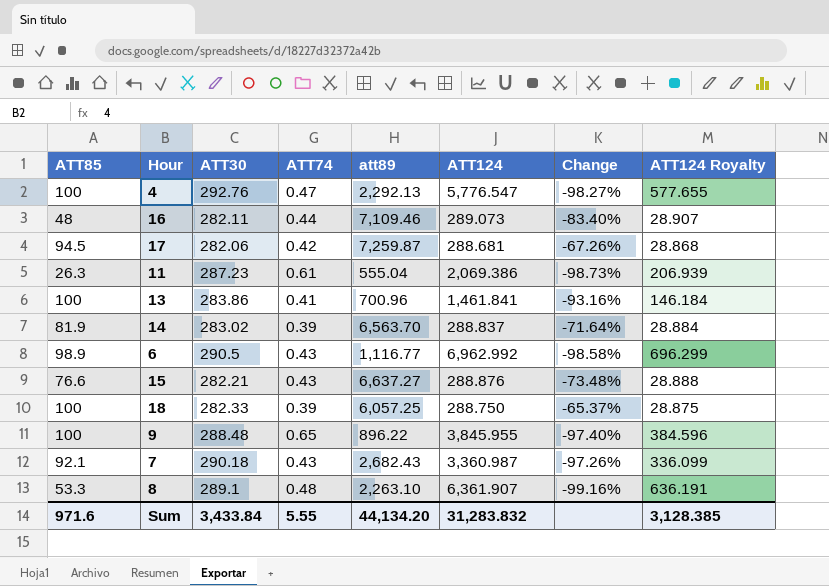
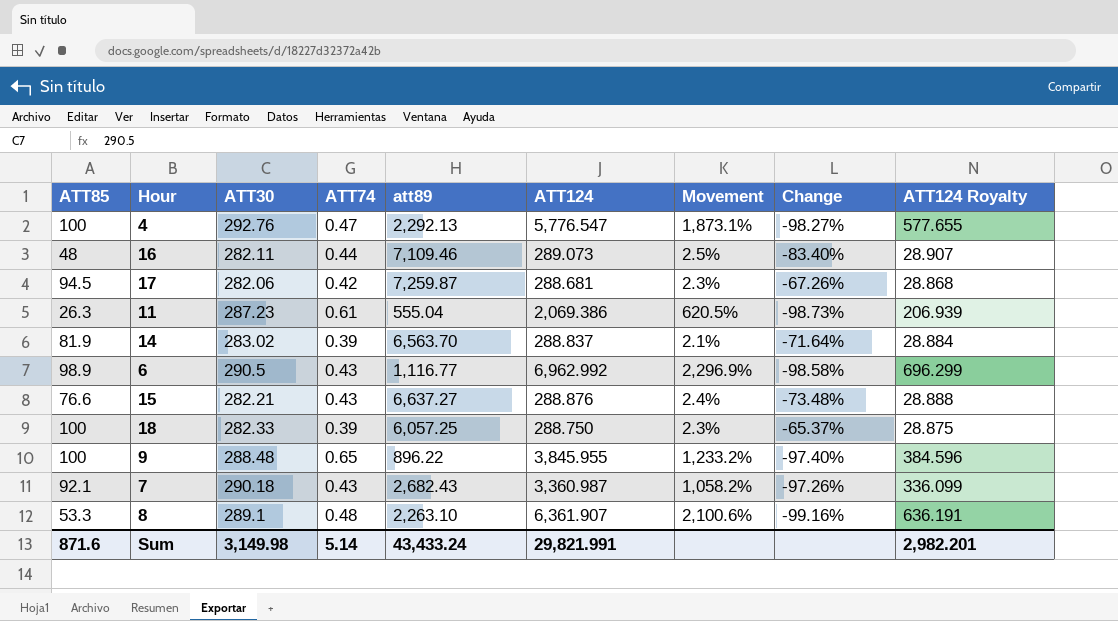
column Movement | formula: none -> ([ATT124] - [ATT30]) / [ATT30]
row 13: 100 | 283.86 | 0.41 | 700.96 | 1,461.841 | -93.16% | 146.184 -> none
Sum | ATT85: 971.6 -> 871.6
Sum | ATT30: 3,433.84 -> 3,149.98
Sum | ATT74: 5.55 -> 5.14
Sum | att89: 44,134.20 -> 43,433.24
Sum | ATT124: 31,283.832 -> 29,821.991
Sum | ATT124 Royalty: 3,128.385 -> 2,982.201

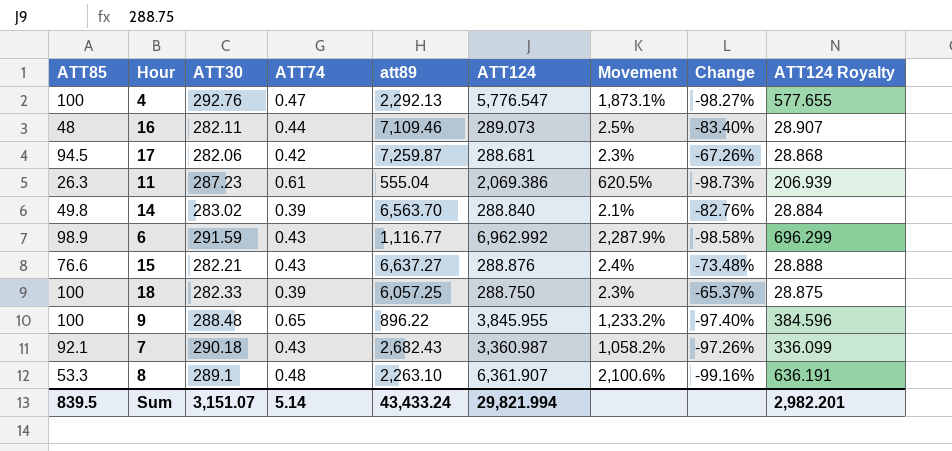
14 | ATT85: 81.9 -> 49.8
14 | ATT124: 288.837 -> 288.840
14 | Change: -71.64% -> -82.76%
6 | ATT30: 290.5 -> 291.59
6 | Movement: 2,296.9% -> 2,287.9%
Sum | ATT85: 871.6 -> 839.5
Sum | ATT30: 3,149.98 -> 3,151.07
Sum | ATT124: 29,821.991 -> 29,821.994

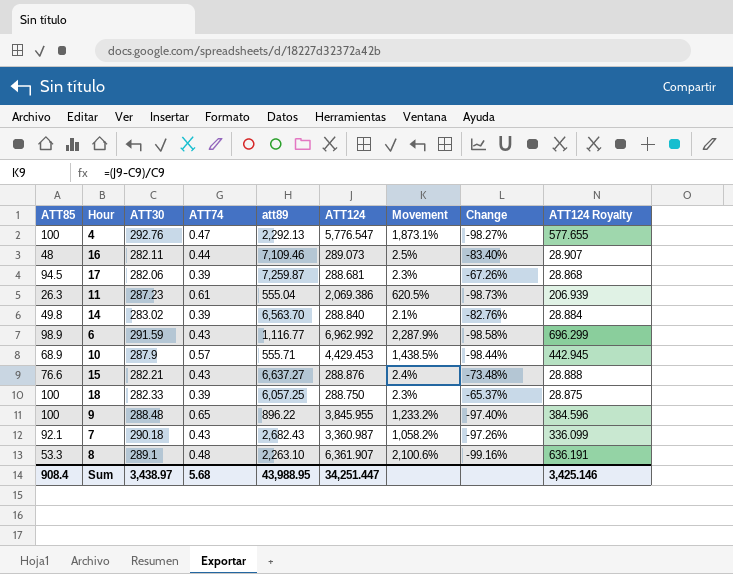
17 | ATT74: 0.42 -> 0.39
row 10: none -> 68.9 | 287.9 | 0.57 | 555.71 | 4,429.453 | 1,438.5% | -98.44% | 442.945
Sum | ATT85: 839.5 -> 908.4
Sum | ATT30: 3,151.07 -> 3,438.97
Sum | ATT74: 5.14 -> 5.68
Sum | att89: 43,433.24 -> 43,988.95
Sum | ATT124: 29,821.994 -> 34,251.447
Sum | ATT124 Royalty: 2,982.201 -> 3,425.146

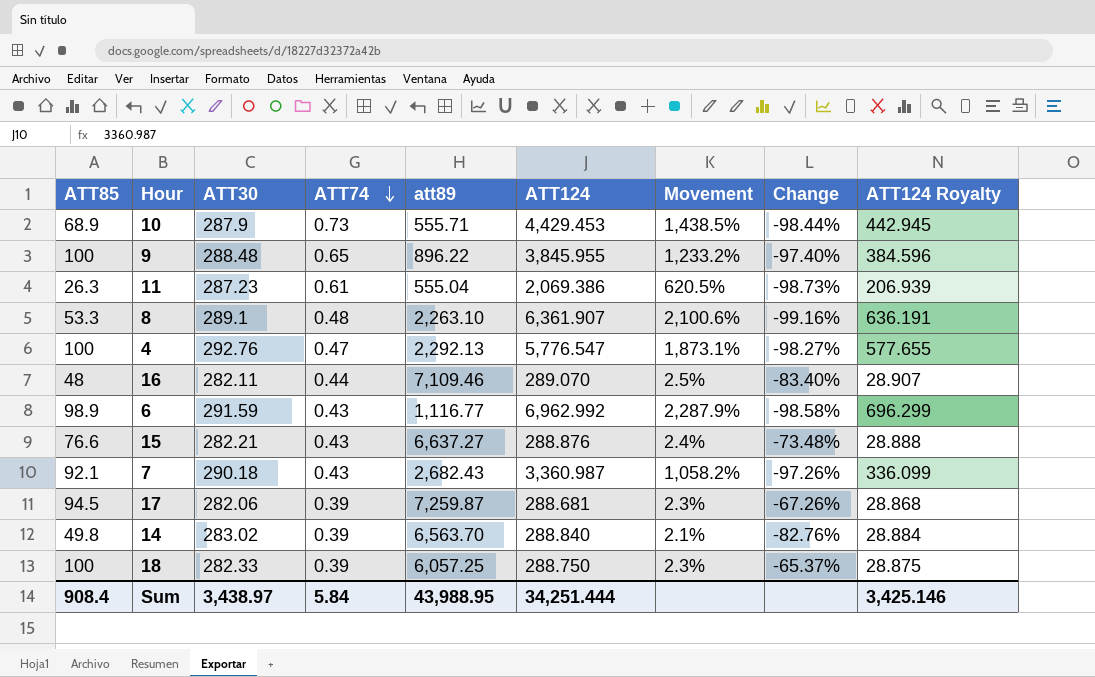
row order: none -> ATT74 descending
10 | ATT74: 0.57 -> 0.73
16 | ATT124: 289.073 -> 289.070
Sum | ATT74: 5.68 -> 5.84
Sum | ATT124: 34,251.447 -> 34,251.444

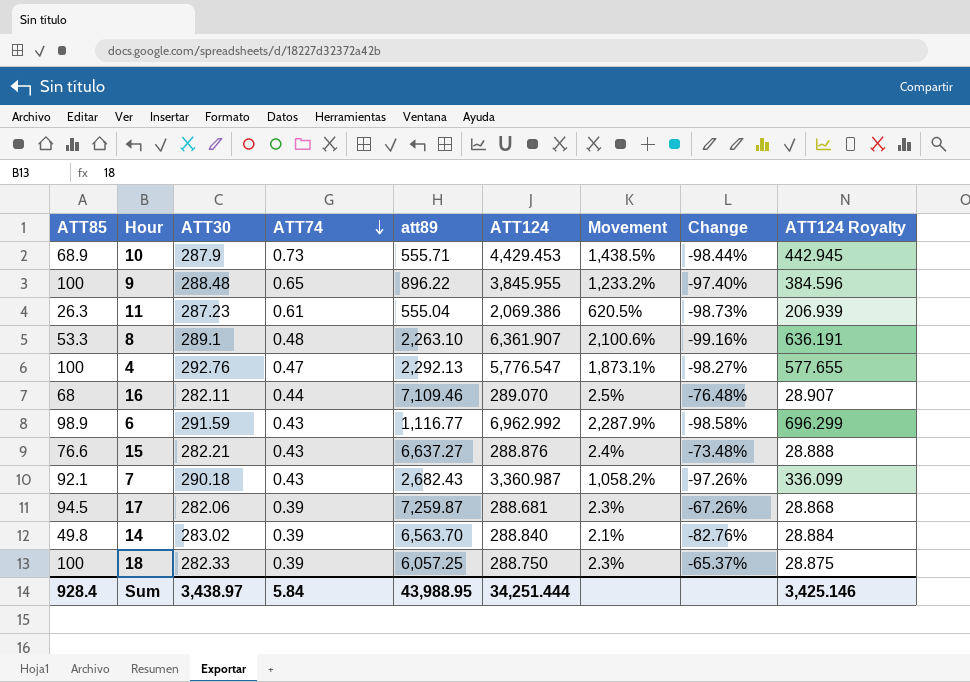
16 | ATT85: 48 -> 68
16 | Change: -83.40% -> -76.48%
Sum | ATT85: 908.4 -> 928.4

